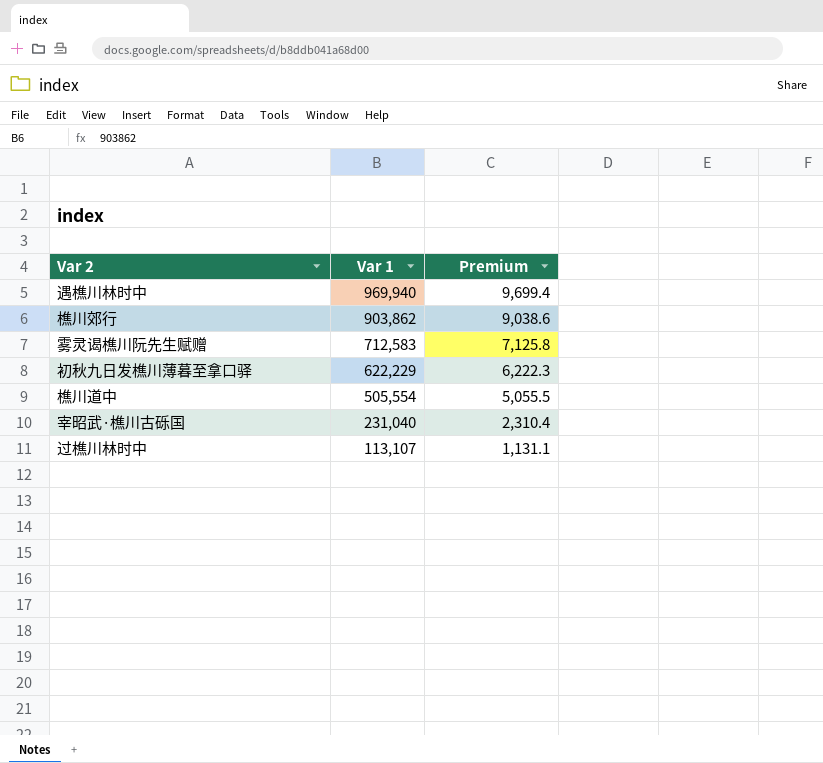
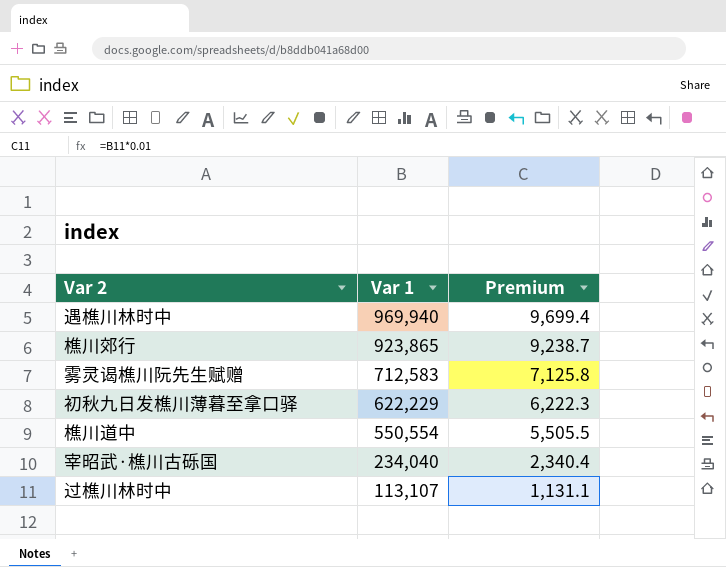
樵川郊行 | Var 1: 903,862 -> 923,865
樵川郊行 | Premium: 9,038.6 -> 9,238.7
樵川道中 | Var 1: 505,554 -> 550,554
樵川道中 | Premium: 5,055.5 -> 5,505.5
宰昭武·樵川古砾国 | Var 1: 231,040 -> 234,040
宰昭武·樵川古砾国 | Premium: 2,310.4 -> 2,340.4

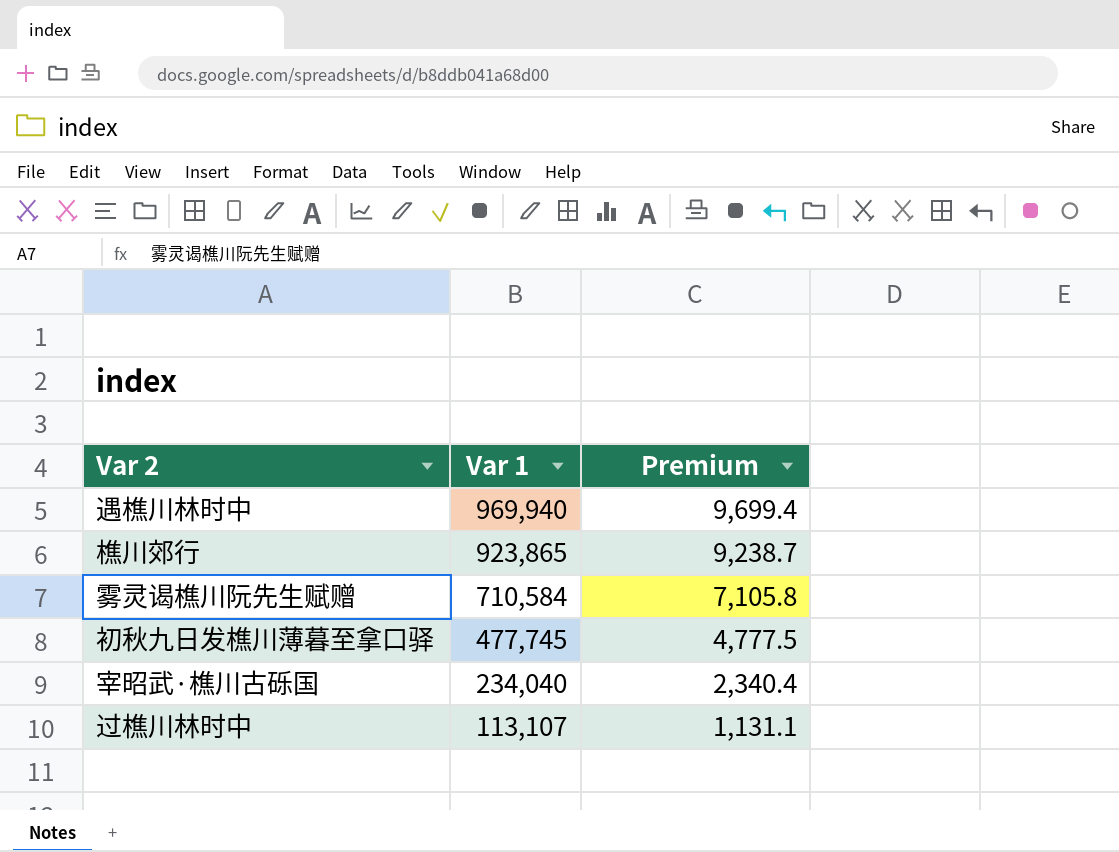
row 樵川道中: 550,554 | 5,505.5 -> none
雾灵谒樵川阮先生赋赠 | Var 1: 712,583 -> 710,584
雾灵谒樵川阮先生赋赠 | Premium: 7,125.8 -> 7,105.8
初秋九日发樵川薄暮至拿口驿 | Var 1: 622,229 -> 477,745
初秋九日发樵川薄暮至拿口驿 | Premium: 6,222.3 -> 4,777.5

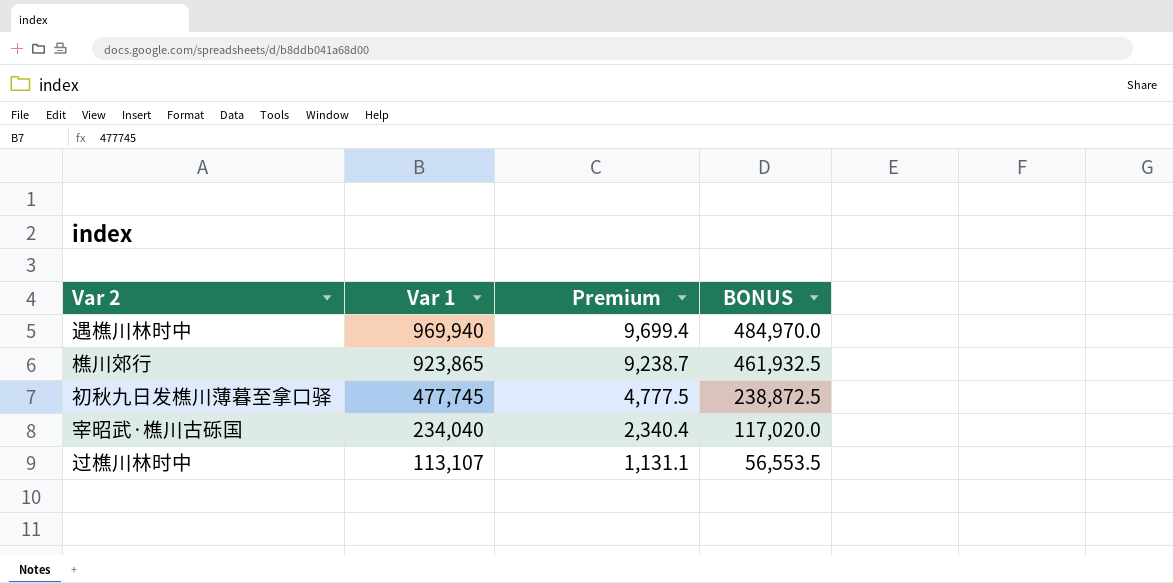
column BONUS | formula: none -> [Var 1] * 0.5
row 雾灵谒樵川阮先生赋赠: 710,584 | 7,105.8 -> none

